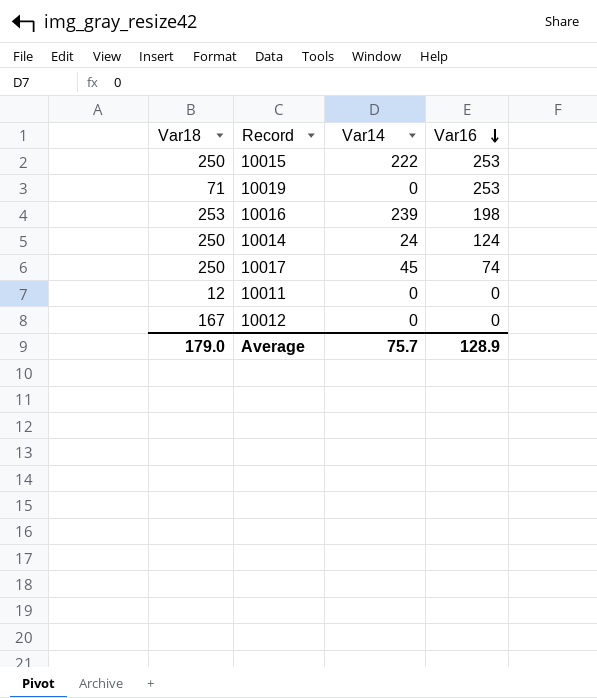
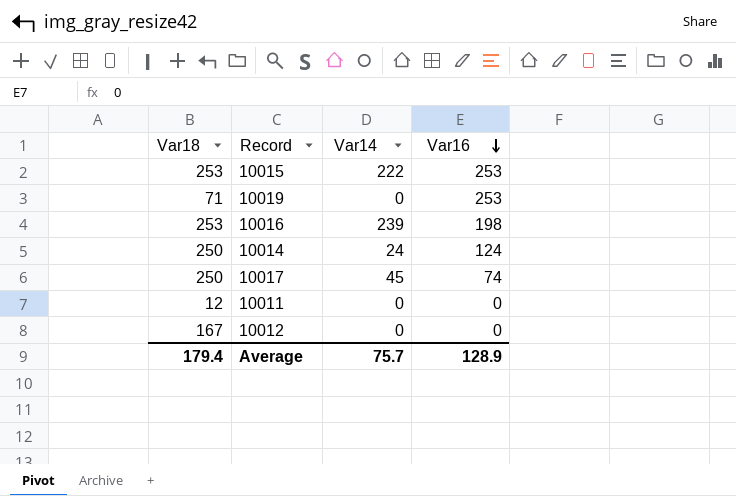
10015 | Var18: 250 -> 253
Average | Var18: 179.0 -> 179.4

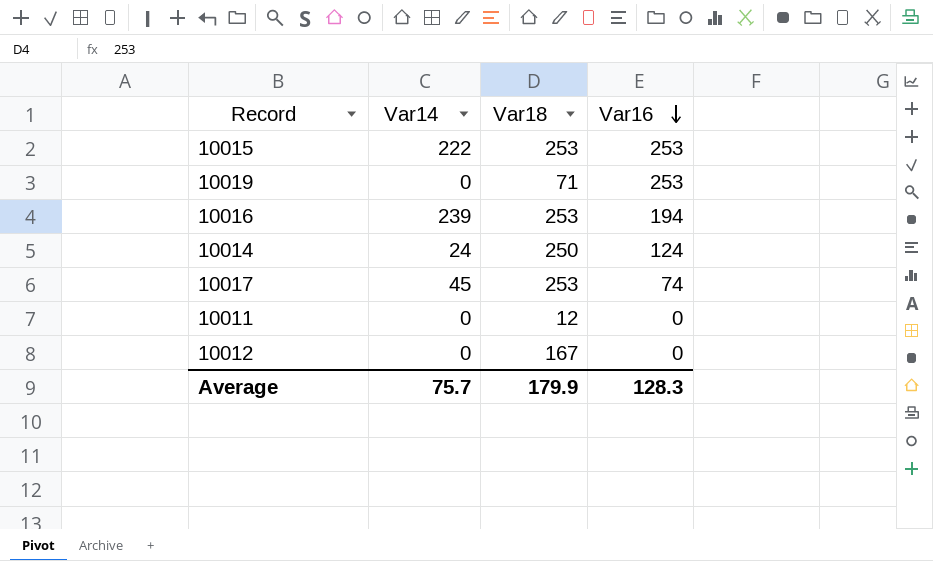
column Var18 | position: 1 -> 3
10016 | Var16: 198 -> 194
10017 | Var18: 250 -> 253
Average | Var18: 179.4 -> 179.9
Average | Var16: 128.9 -> 128.3

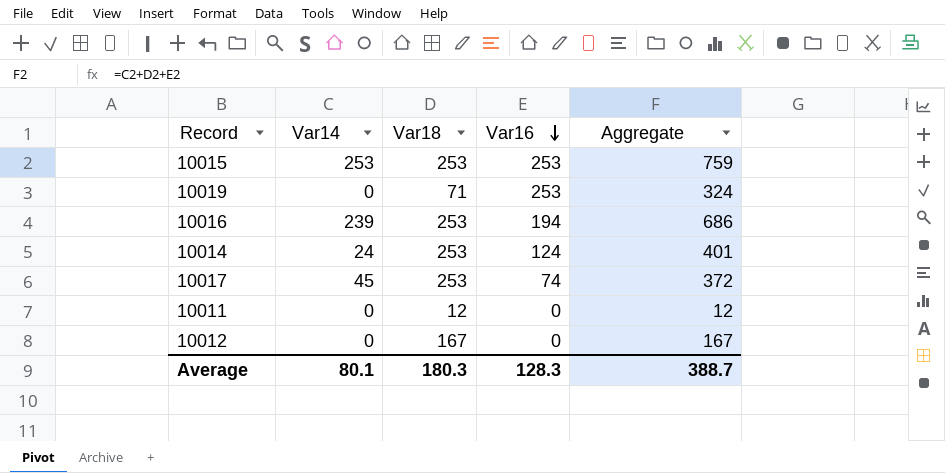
column Aggregate | formula: none -> [Var14] + [Var18] + [Var16]
10015 | Var14: 222 -> 253
10014 | Var18: 250 -> 253
Average | Var14: 75.7 -> 80.1
Average | Var18: 179.9 -> 180.3

